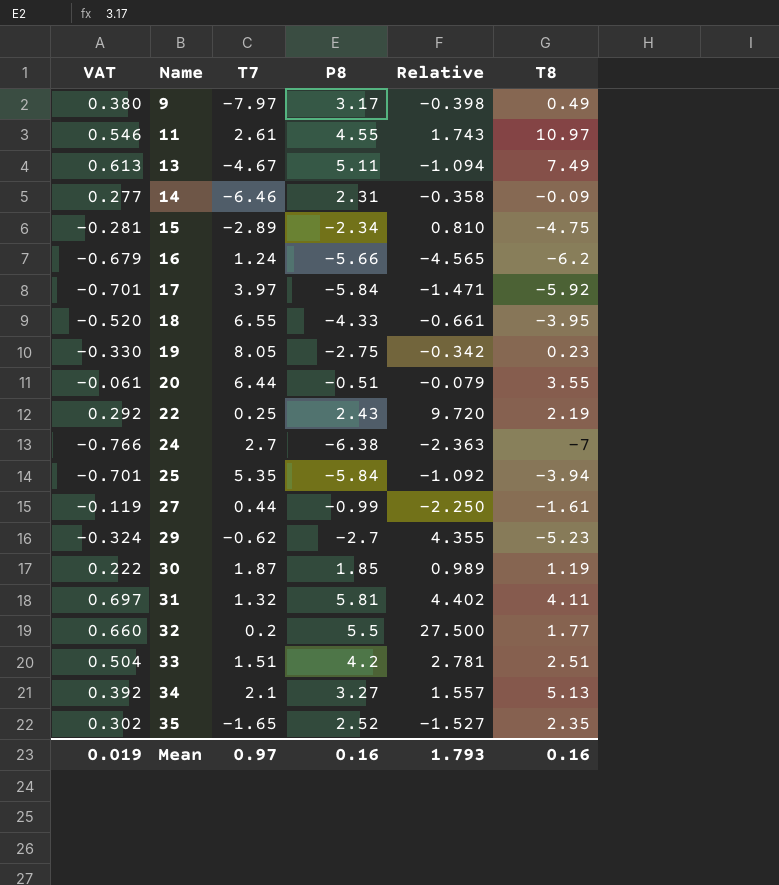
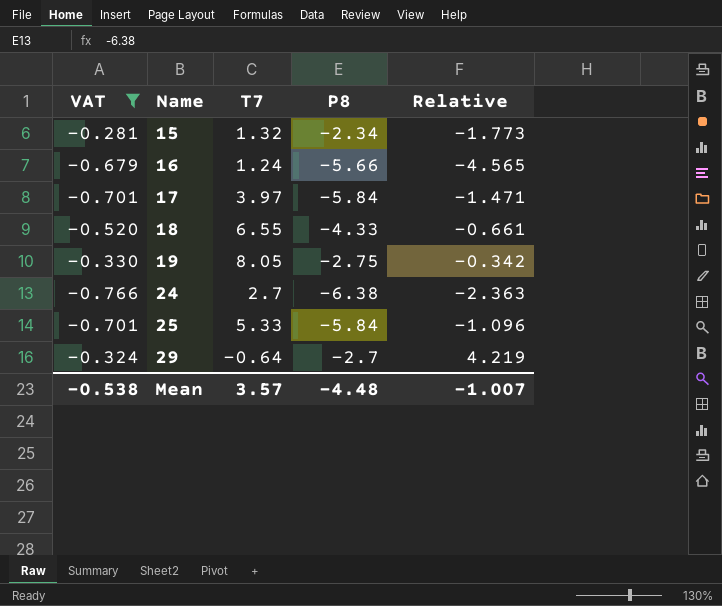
filter: none -> VAT <= -0.281
column T8 | position: 6 -> none
15 | T7: -2.89 -> 1.32
15 | Relative: 0.810 -> -1.773
25 | T7: 5.35 -> 5.33
25 | Relative: -1.092 -> -1.096
29 | T7: -0.62 -> -0.64
29 | Relative: 4.355 -> 4.219
Mean | VAT: 0.019 -> -0.538
Mean | T7: 0.97 -> 3.57
Mean | P8: 0.16 -> -4.48
Mean | Relative: 1.793 -> -1.007

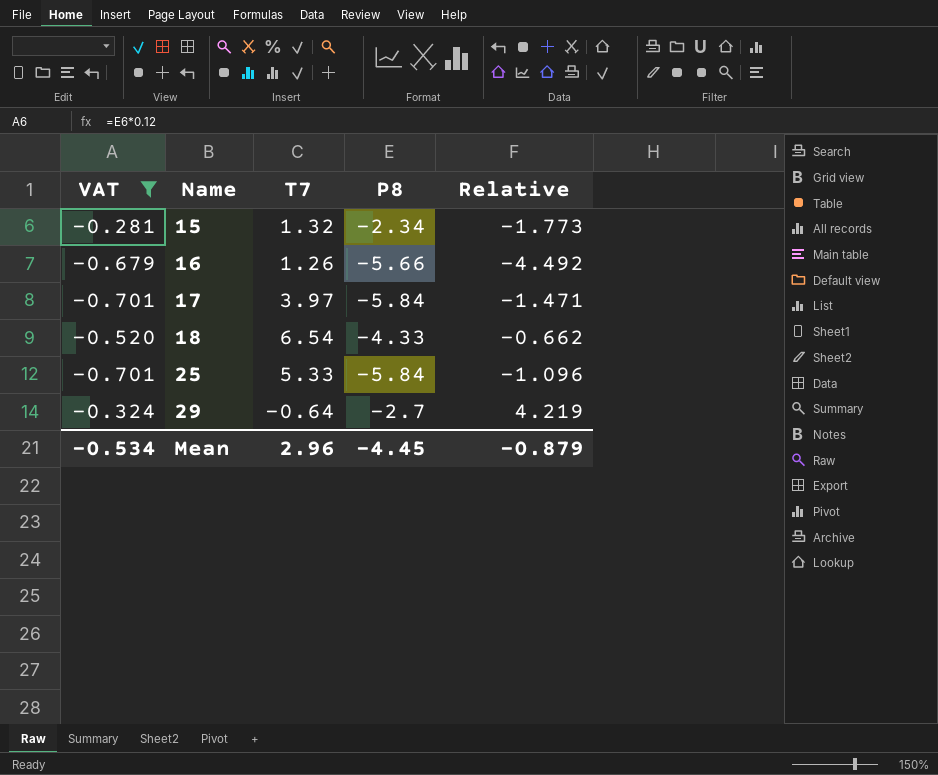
row 19: -0.330 | 8.05 | -2.75 | -0.342 -> none
row 24: -0.766 | 2.7 | -6.38 | -2.363 -> none
16 | T7: 1.24 -> 1.26
16 | Relative: -4.565 -> -4.492
18 | T7: 6.55 -> 6.54
18 | Relative: -0.661 -> -0.662
Mean | VAT: -0.538 -> -0.534
Mean | T7: 3.57 -> 2.96
Mean | P8: -4.48 -> -4.45
Mean | Relative: -1.007 -> -0.879

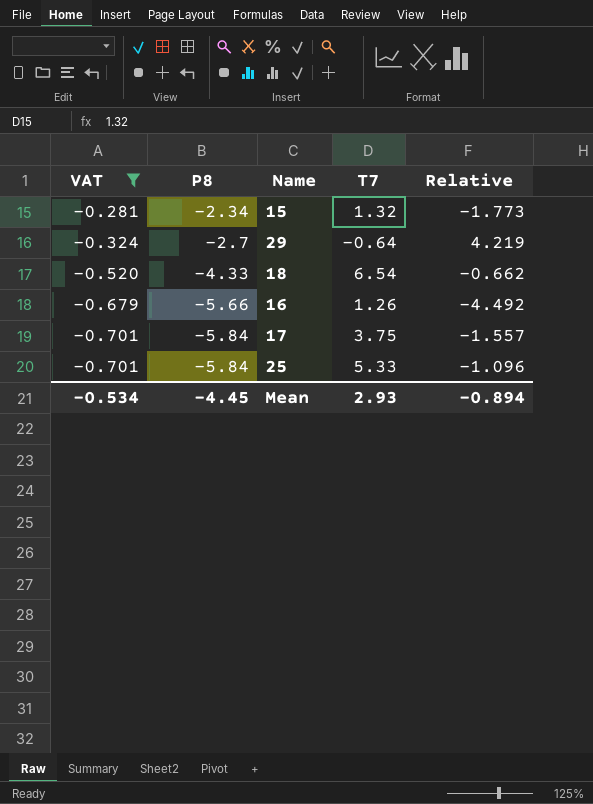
row order: Name ascending -> VAT descending
column P8 | position: 4 -> 2
17 | T7: 3.97 -> 3.75
17 | Relative: -1.471 -> -1.557
Mean | T7: 2.96 -> 2.93
Mean | Relative: -0.879 -> -0.894

